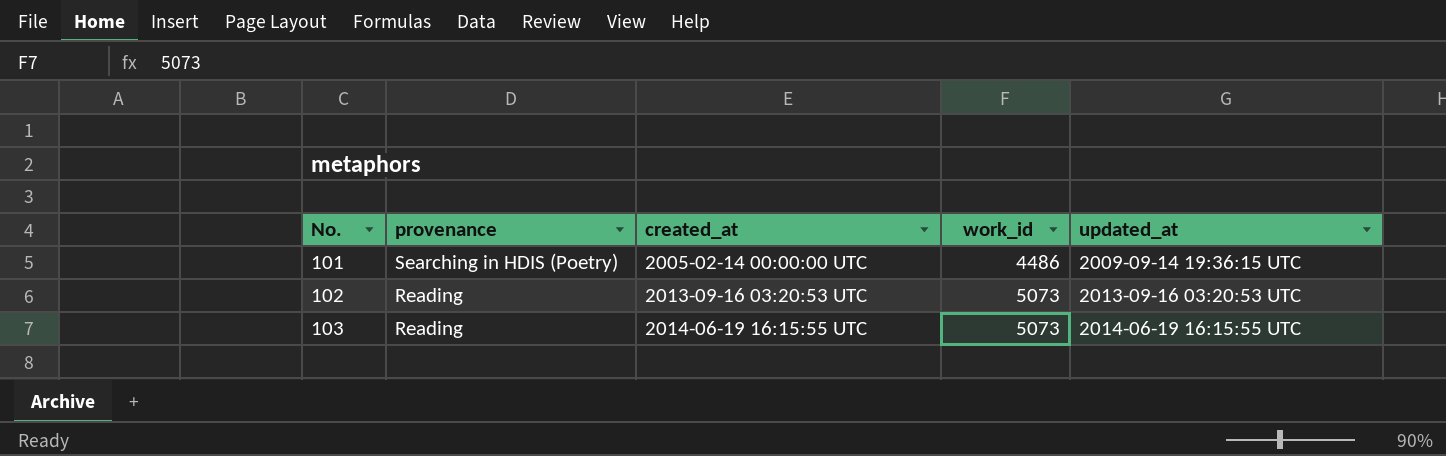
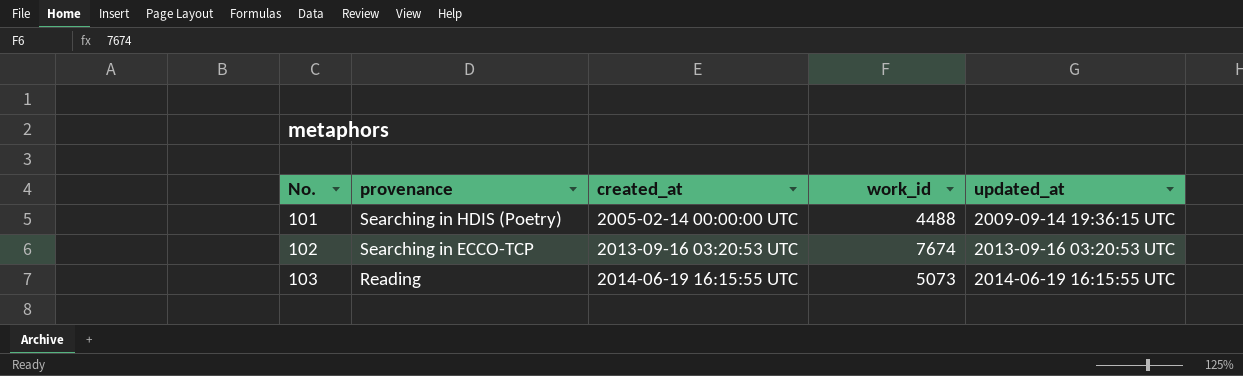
101 | work_id: 4486 -> 4488
102 | provenance: Reading -> Searching in ECCO-TCP
102 | work_id: 5073 -> 7674

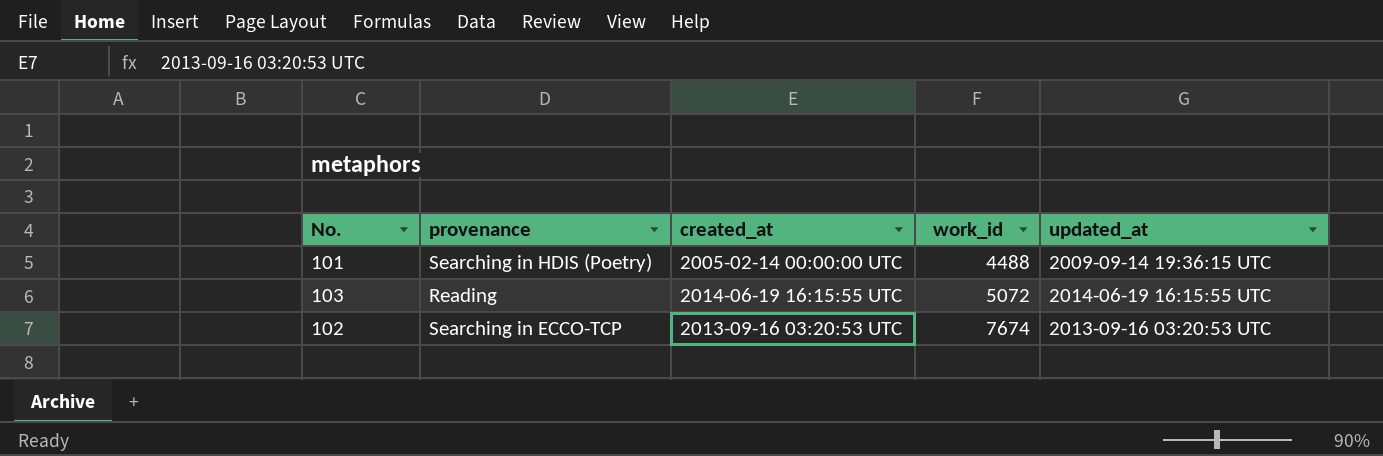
row order: No. ascending -> work_id ascending
103 | work_id: 5073 -> 5072

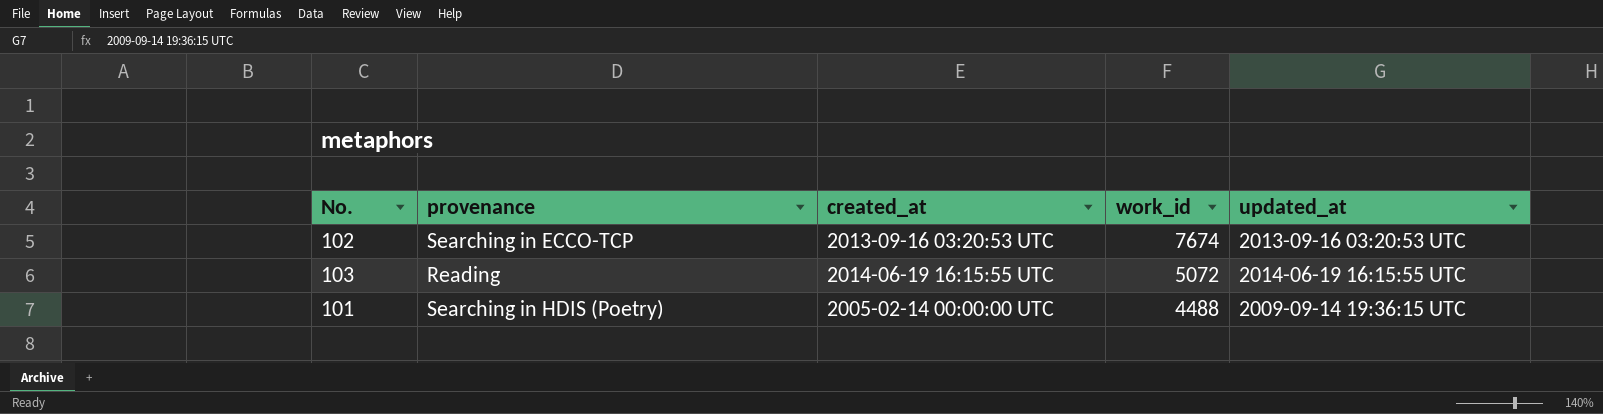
row order: work_id ascending -> work_id descending

